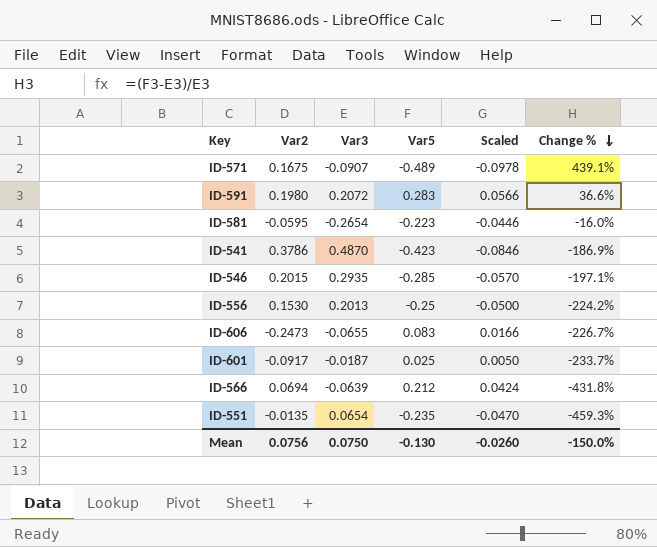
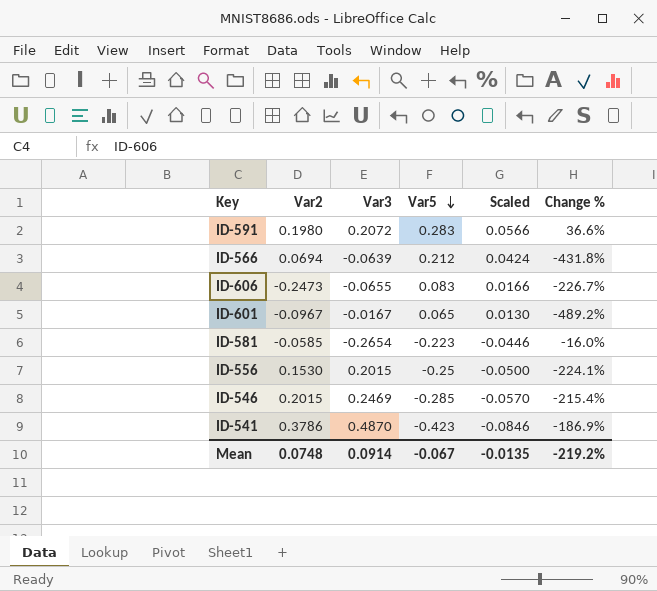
row order: Change % descending -> Var5 descending
row ID-571: 0.1675 | -0.0907 | -0.489 | -0.0978 | 439.1% -> none
row ID-551: -0.0135 | 0.0654 | -0.235 | -0.0470 | -459.3% -> none
ID-601 | Var2: -0.0917 -> -0.0967
ID-601 | Var3: -0.0187 -> -0.0167
ID-601 | Var5: 0.025 -> 0.065
ID-601 | Scaled: 0.0050 -> 0.0130
ID-601 | Change %: -233.7% -> -489.2%
ID-581 | Var2: -0.0595 -> -0.0585
ID-556 | Var3: 0.2013 -> 0.2015
ID-556 | Change %: -224.2% -> -224.1%
ID-546 | Var3: 0.2935 -> 0.2469
ID-546 | Change %: -197.1% -> -215.4%
Mean | Var2: 0.0756 -> 0.0748
Mean | Var3: 0.0750 -> 0.0914
Mean | Var5: -0.130 -> -0.067
Mean | Scaled: -0.0260 -> -0.0135
Mean | Change %: -150.0% -> -219.2%

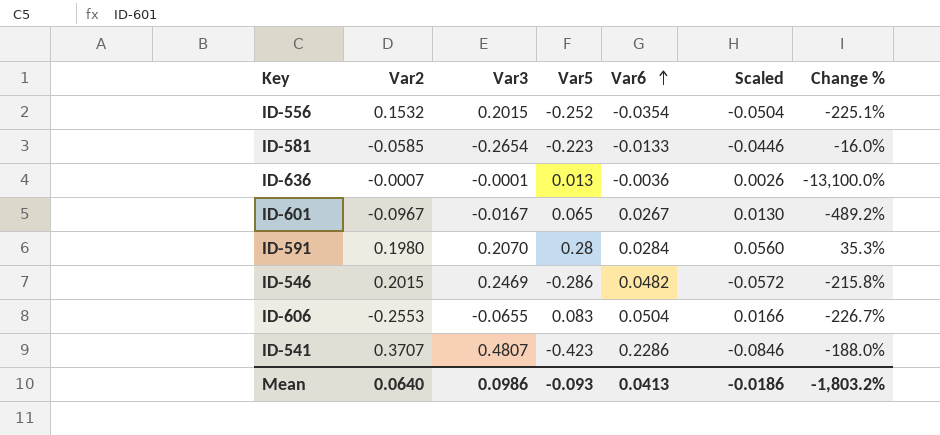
row order: Var5 descending -> Var6 ascending
column Var6 | position: none -> 5
row ID-566: 0.0694 | -0.0639 | 0.212 | 0.0424 | -431.8% -> none
ID-556 | Var2: 0.1530 -> 0.1532
ID-556 | Var5: -0.25 -> -0.252
ID-556 | Scaled: -0.0500 -> -0.0504
ID-556 | Change %: -224.1% -> -225.1%
row ID-636: none -> -0.0007 | -0.0001 | 0.013 | -0.0036 | 0.0026 | -13,100.0%
ID-591 | Var3: 0.2072 -> 0.2070
ID-591 | Var5: 0.283 -> 0.28
ID-591 | Scaled: 0.0566 -> 0.0560
ID-591 | Change %: 36.6% -> 35.3%
ID-546 | Var5: -0.285 -> -0.286
ID-546 | Scaled: -0.0570 -> -0.0572
ID-546 | Change %: -215.4% -> -215.8%
ID-606 | Var2: -0.2473 -> -0.2553
ID-541 | Var2: 0.3786 -> 0.3707
ID-541 | Var3: 0.4870 -> 0.4807
ID-541 | Change %: -186.9% -> -188.0%
Mean | Var2: 0.0748 -> 0.0640
Mean | Var3: 0.0914 -> 0.0986
Mean | Var5: -0.067 -> -0.093
Mean | Scaled: -0.0135 -> -0.0186
Mean | Change %: -219.2% -> -1,803.2%

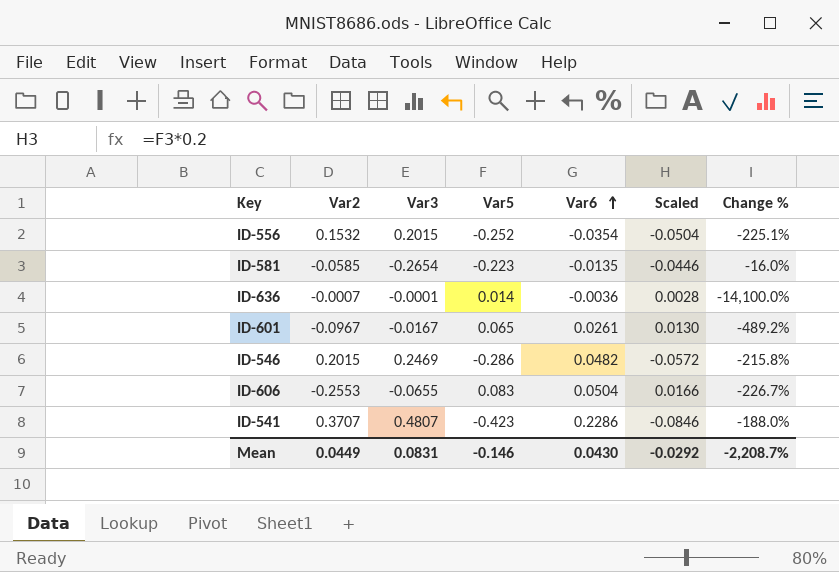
row ID-591: 0.1980 | 0.2070 | 0.28 | 0.0284 | 0.0560 | 35.3% -> none
ID-581 | Var6: -0.0133 -> -0.0135
ID-636 | Var5: 0.013 -> 0.014
ID-636 | Scaled: 0.0026 -> 0.0028
ID-636 | Change %: -13,100.0% -> -14,100.0%
ID-601 | Var6: 0.0267 -> 0.0261
Mean | Var2: 0.0640 -> 0.0449
Mean | Var3: 0.0986 -> 0.0831
Mean | Var5: -0.093 -> -0.146
Mean | Var6: 0.0413 -> 0.0430
Mean | Scaled: -0.0186 -> -0.0292
Mean | Change %: -1,803.2% -> -2,208.7%

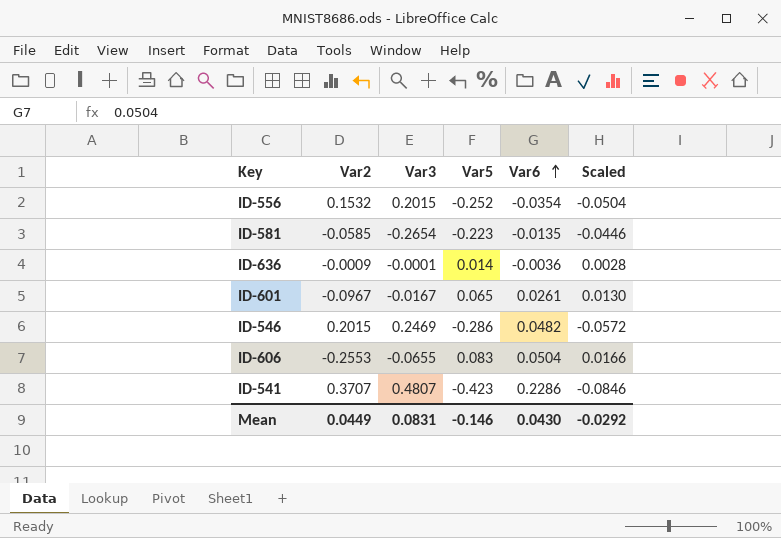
column Change % | formula: ([Var5] - [Var3]) / [Var3] -> none
ID-636 | Var2: -0.0007 -> -0.0009

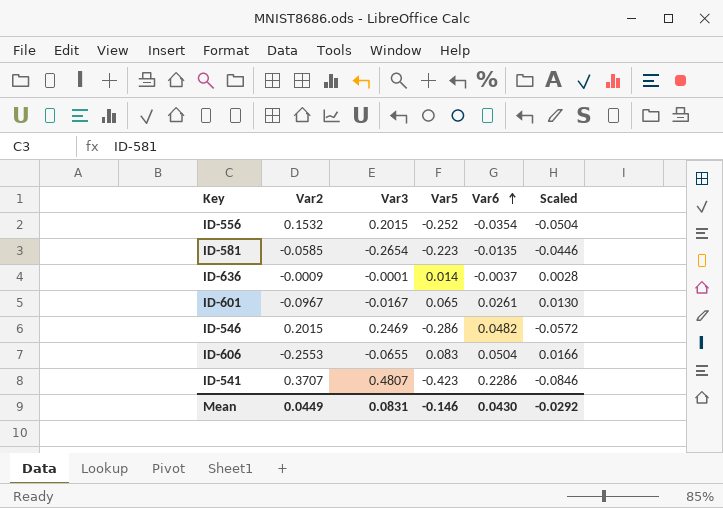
ID-636 | Var6: -0.0036 -> -0.0037

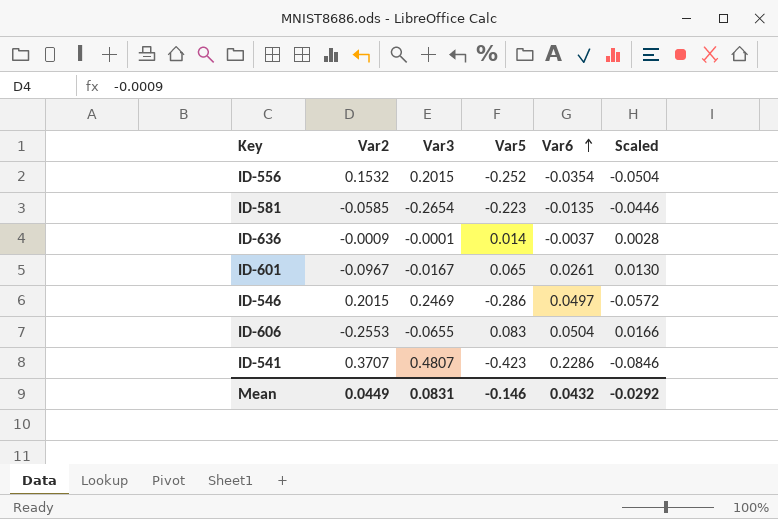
ID-546 | Var6: 0.0482 -> 0.0497
Mean | Var6: 0.0430 -> 0.0432

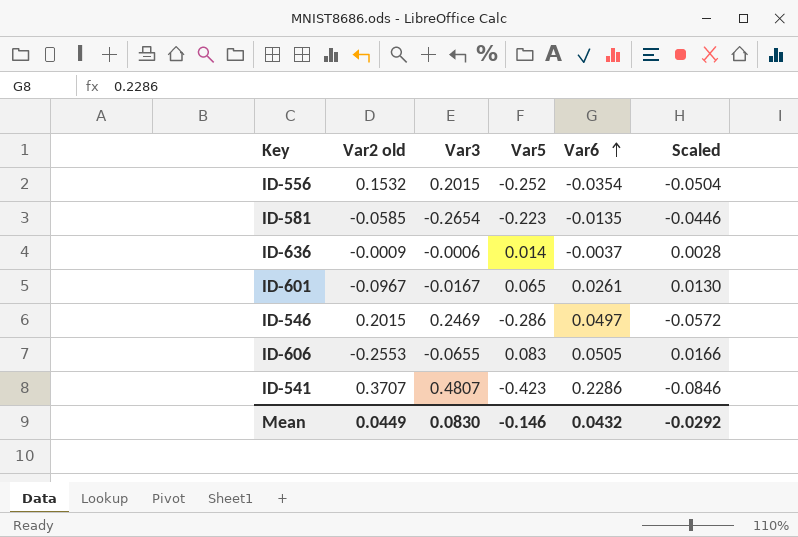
column name: Var2 -> Var2 old
ID-636 | Var3: -0.0001 -> -0.0006
ID-606 | Var6: 0.0504 -> 0.0505
Mean | Var3: 0.0831 -> 0.0830

